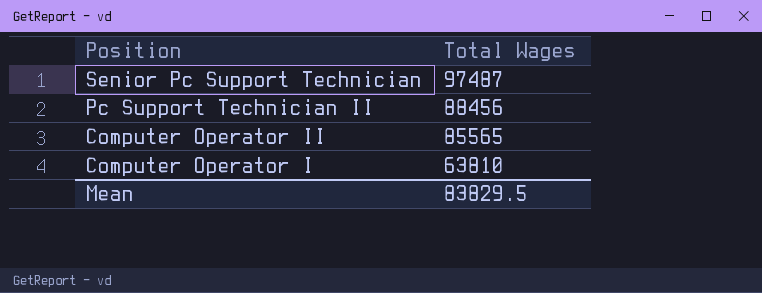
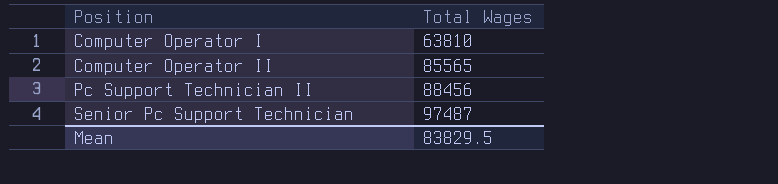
row order: Position descending -> Position ascending

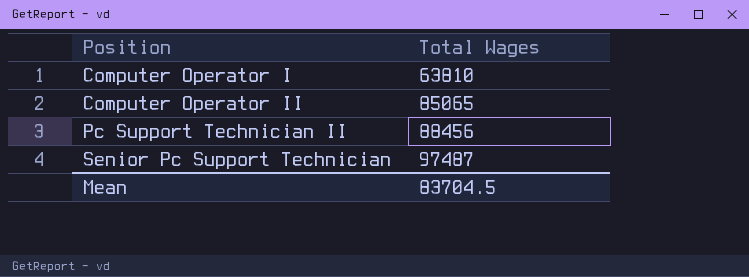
Computer Operator II | Total Wages: 85565 -> 85065
Mean | Total Wages: 83829.5 -> 83704.5

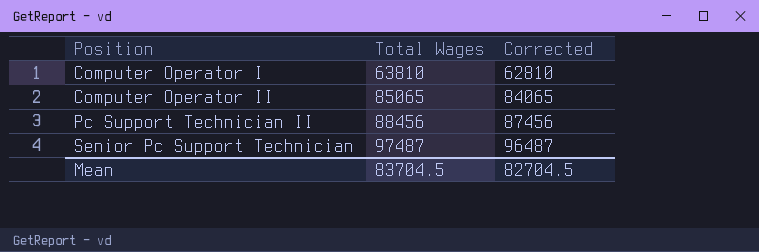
column Corrected | formula: none -> [Total Wages] - 1000

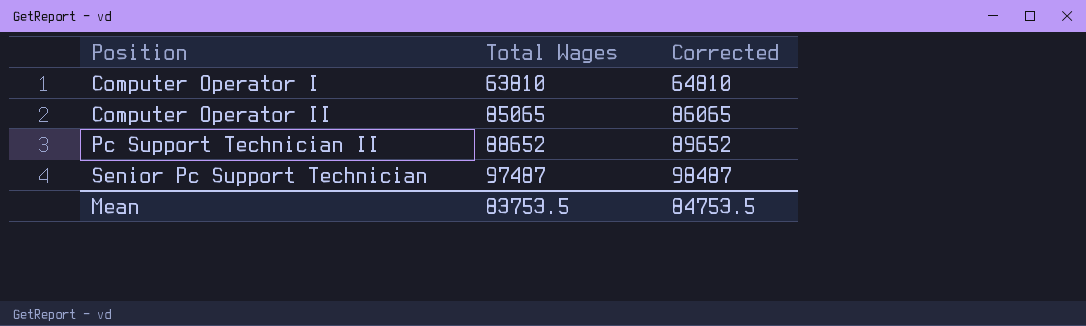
column Corrected | formula: [Total Wages] - 1000 -> [Total Wages] + 1000
Pc Support Technician II | Total Wages: 88456 -> 88652
Mean | Total Wages: 83704.5 -> 83753.5
Mean | Corrected: 82704.5 -> 84753.5

